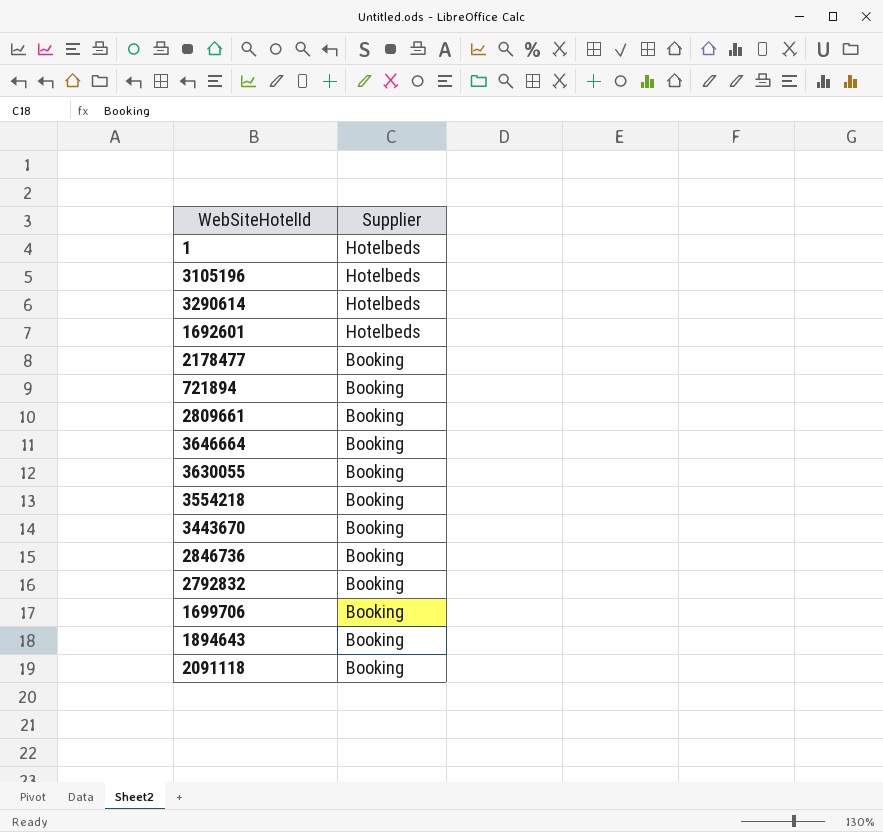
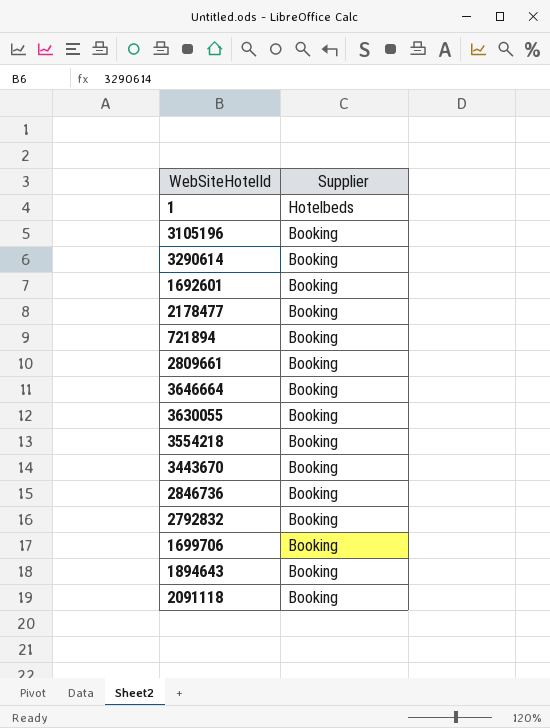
3105196 | Supplier: Hotelbeds -> Booking
3290614 | Supplier: Hotelbeds -> Booking
1692601 | Supplier: Hotelbeds -> Booking

